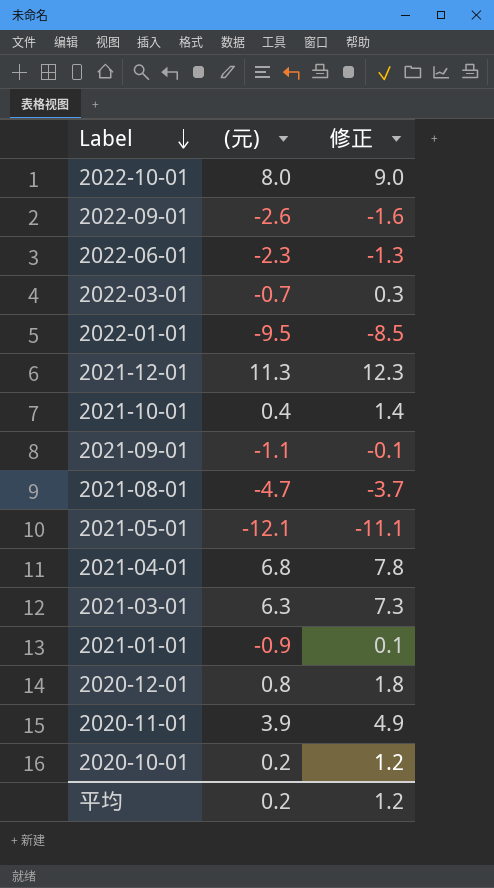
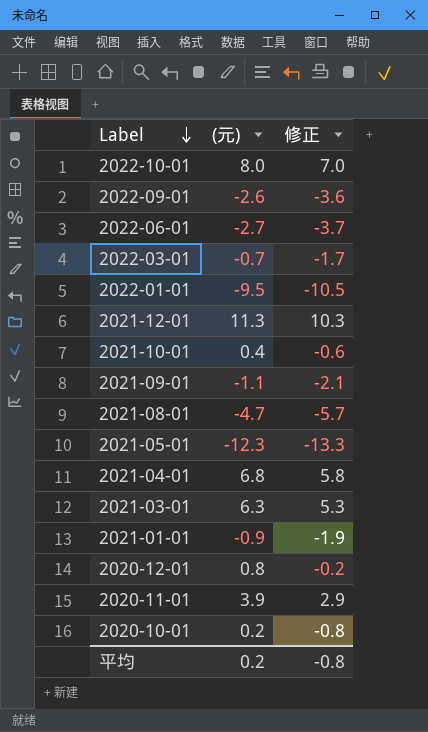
column 修正 | formula: [(元)] + 1 -> [(元)] - 1
2022-06-01 | (元): -2.3 -> -2.7
2021-05-01 | (元): -12.1 -> -12.3
平均 | 修正: 1.2 -> -0.8

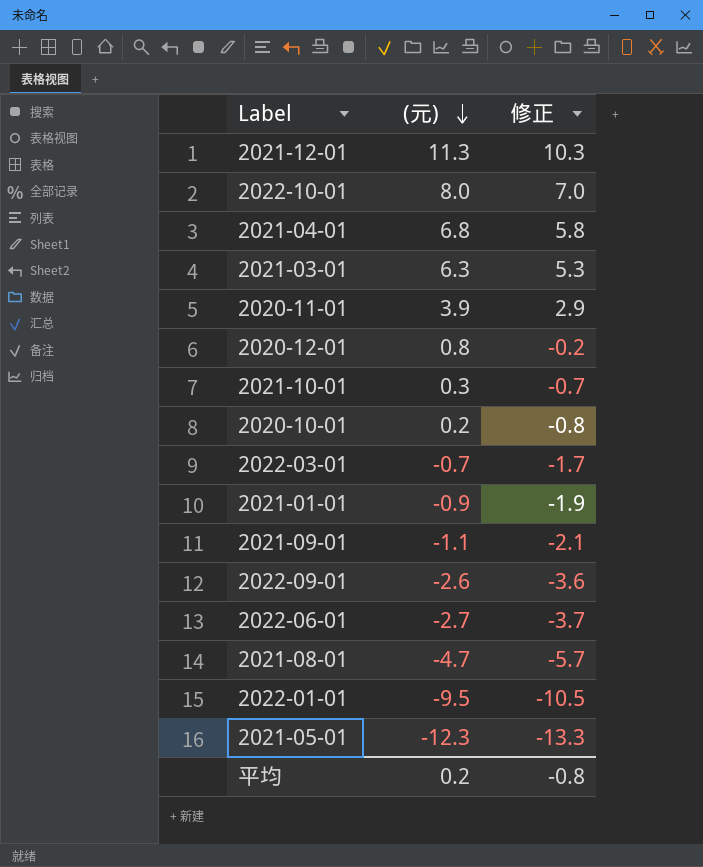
row order: Label descending -> (元) descending
2021-10-01 | (元): 0.4 -> 0.3
2021-10-01 | 修正: -0.6 -> -0.7

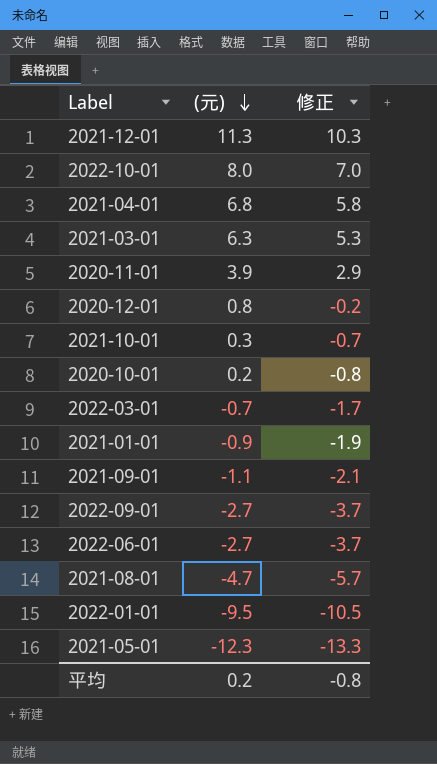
2022-09-01 | (元): -2.6 -> -2.7
2022-09-01 | 修正: -3.6 -> -3.7

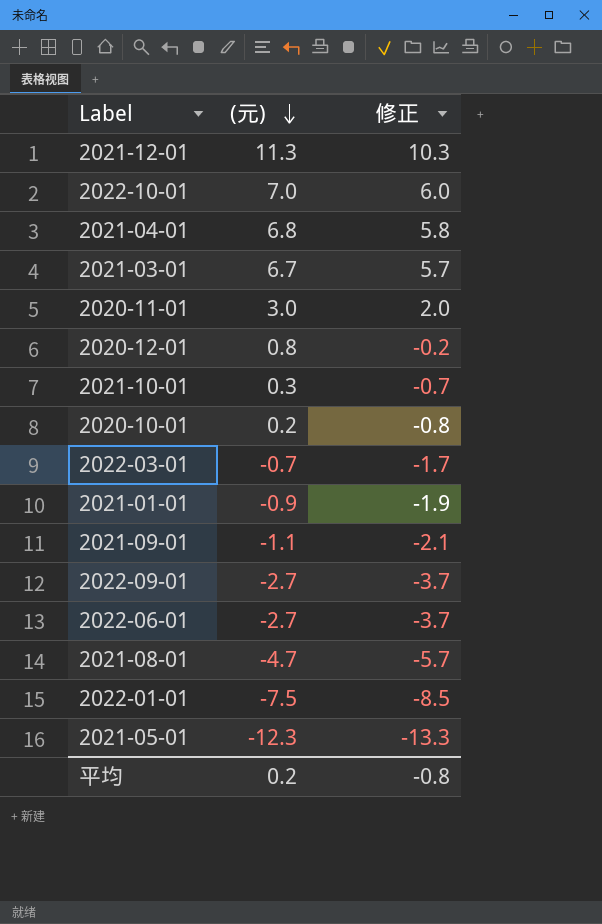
2022-10-01 | (元): 8.0 -> 7.0
2022-10-01 | 修正: 7.0 -> 6.0
2021-03-01 | (元): 6.3 -> 6.7
2021-03-01 | 修正: 5.3 -> 5.7
2020-11-01 | (元): 3.9 -> 3.0
2020-11-01 | 修正: 2.9 -> 2.0
2022-01-01 | (元): -9.5 -> -7.5
2022-01-01 | 修正: -10.5 -> -8.5

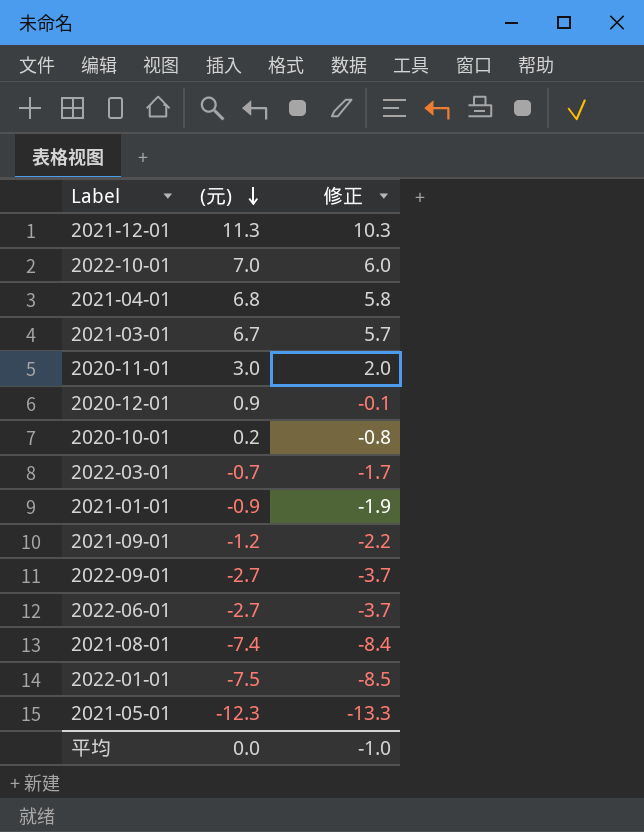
row 2021-10-01: 0.3 | -0.7 -> none
2020-12-01 | (元): 0.8 -> 0.9
2020-12-01 | 修正: -0.2 -> -0.1
2021-09-01 | (元): -1.1 -> -1.2
2021-09-01 | 修正: -2.1 -> -2.2
2021-08-01 | (元): -4.7 -> -7.4
2021-08-01 | 修正: -5.7 -> -8.4
平均 | (元): 0.2 -> 0.0
平均 | 修正: -0.8 -> -1.0

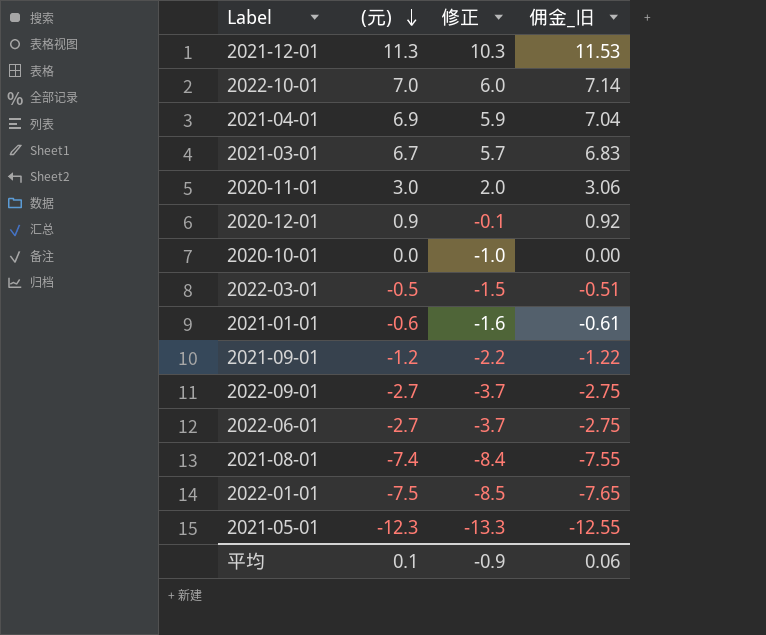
column 佣金_旧 | formula: none -> [(元)] * 1.02
2021-04-01 | (元): 6.8 -> 6.9
2021-04-01 | 修正: 5.8 -> 5.9
2020-10-01 | (元): 0.2 -> 0.0
2020-10-01 | 修正: -0.8 -> -1.0
2022-03-01 | (元): -0.7 -> -0.5
2022-03-01 | 修正: -1.7 -> -1.5
2021-01-01 | (元): -0.9 -> -0.6
2021-01-01 | 修正: -1.9 -> -1.6
平均 | (元): 0.0 -> 0.1
平均 | 修正: -1.0 -> -0.9

